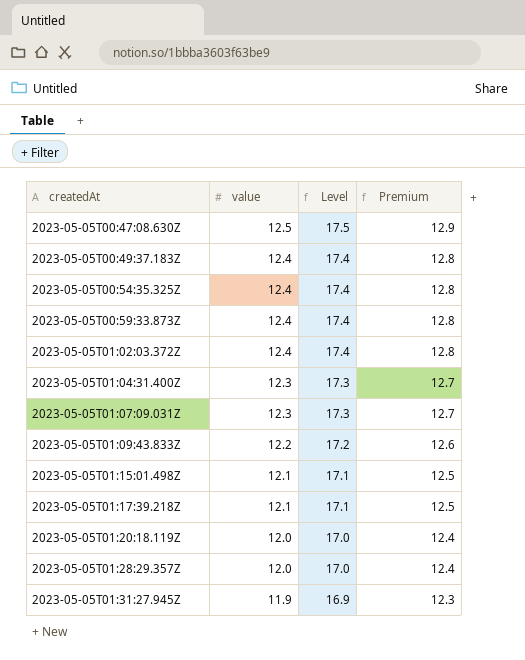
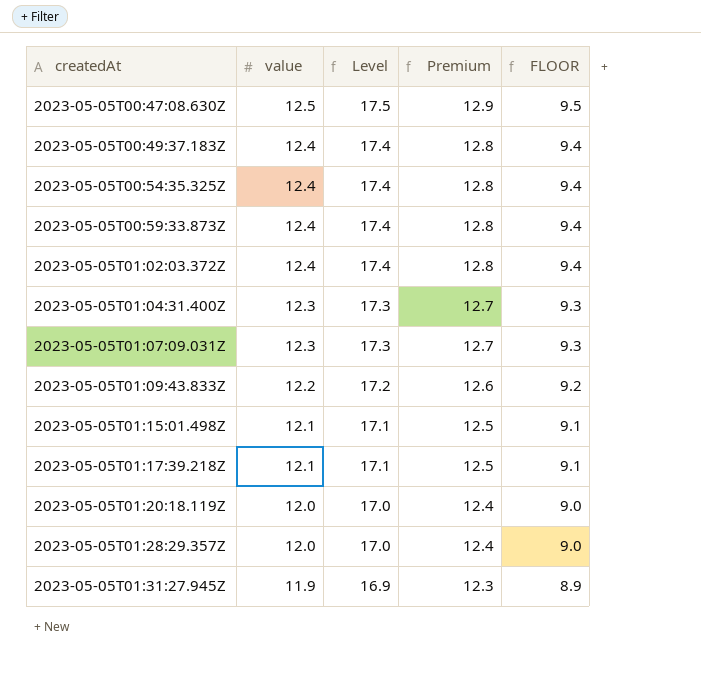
column FLOOR | formula: none -> [value] - 3

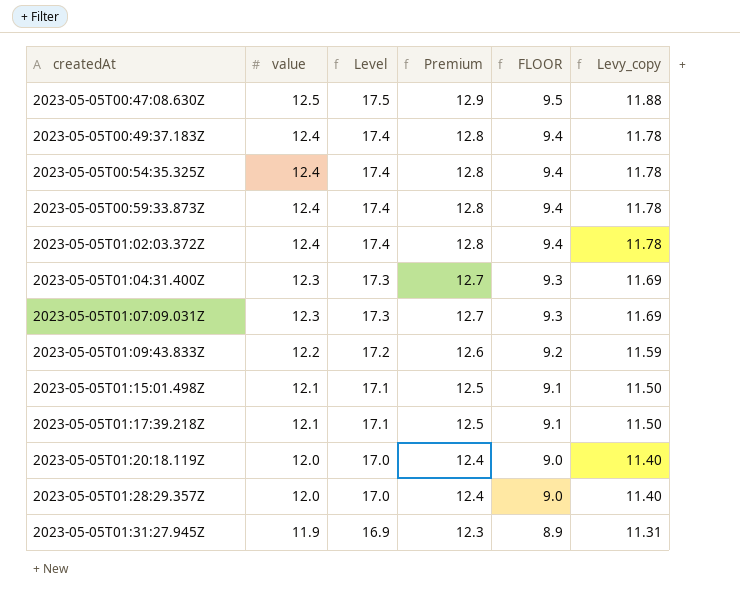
column Levy_copy | formula: none -> [value] * 0.95

